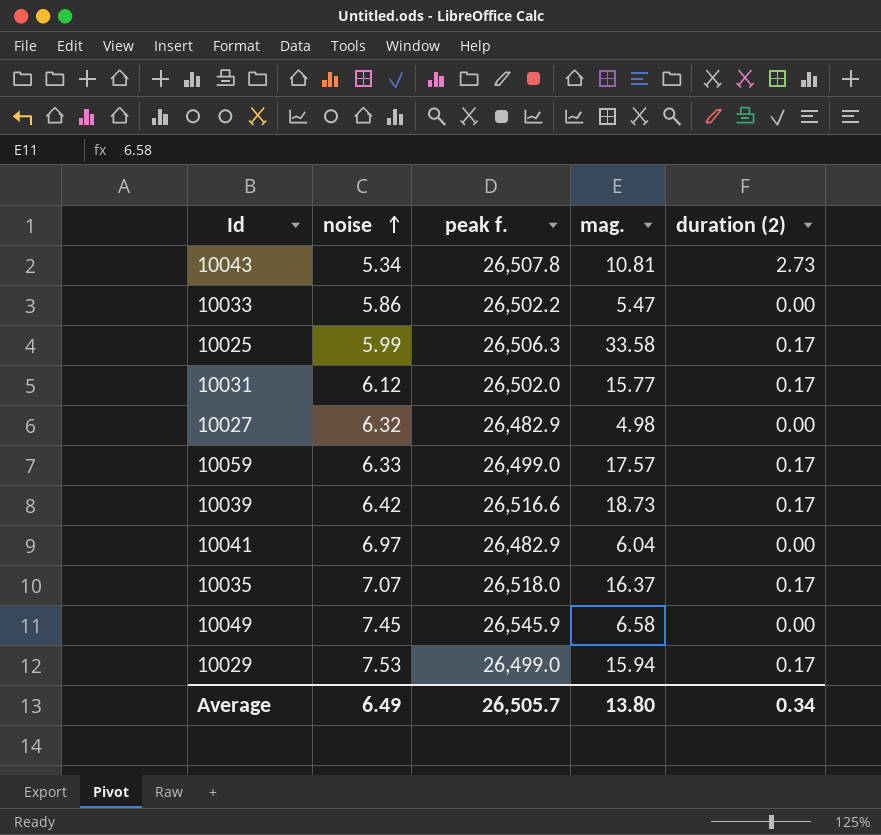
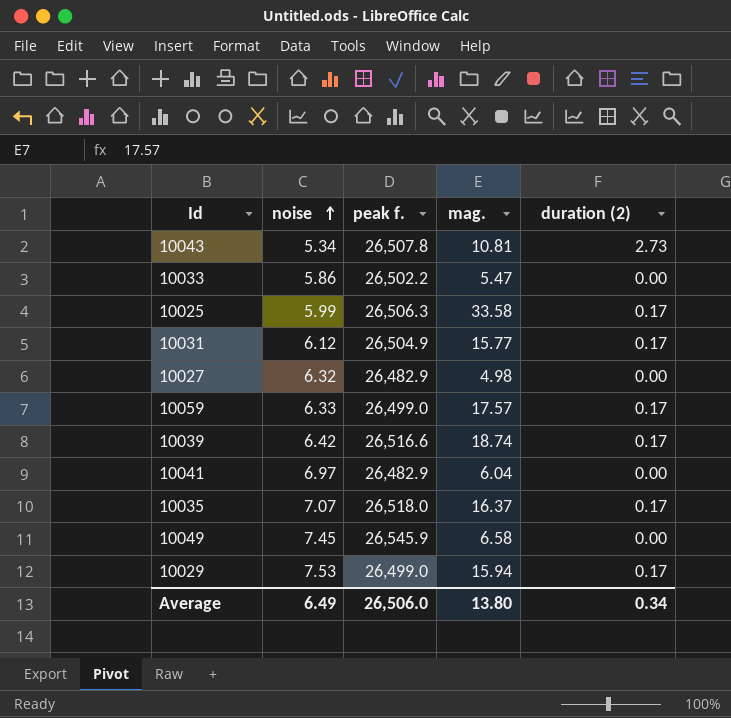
10031 | peak f.: 26,502.0 -> 26,504.9
10039 | mag.: 18.73 -> 18.74
Average | peak f.: 26,505.7 -> 26,506.0

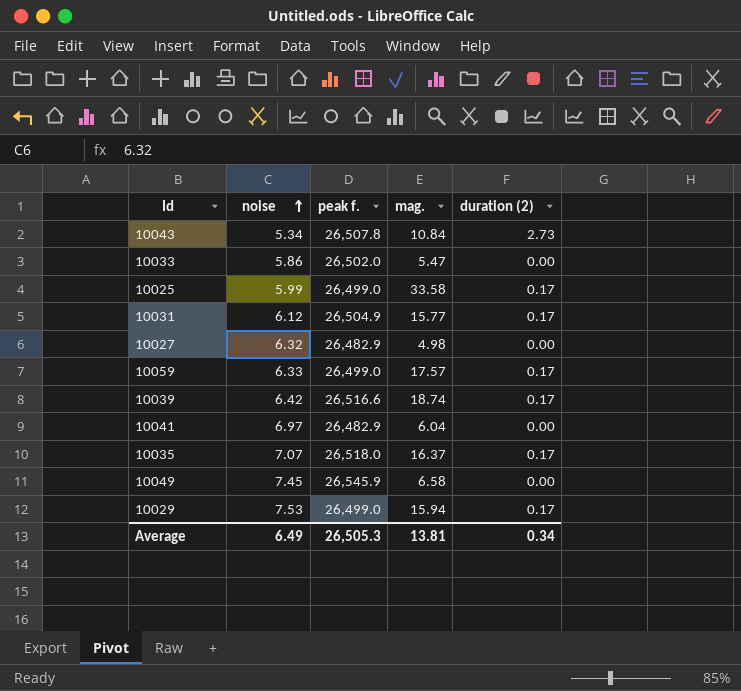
10043 | mag.: 10.81 -> 10.84
10033 | peak f.: 26,502.2 -> 26,502.0
10025 | peak f.: 26,506.3 -> 26,499.0
Average | peak f.: 26,506.0 -> 26,505.3
Average | mag.: 13.80 -> 13.81

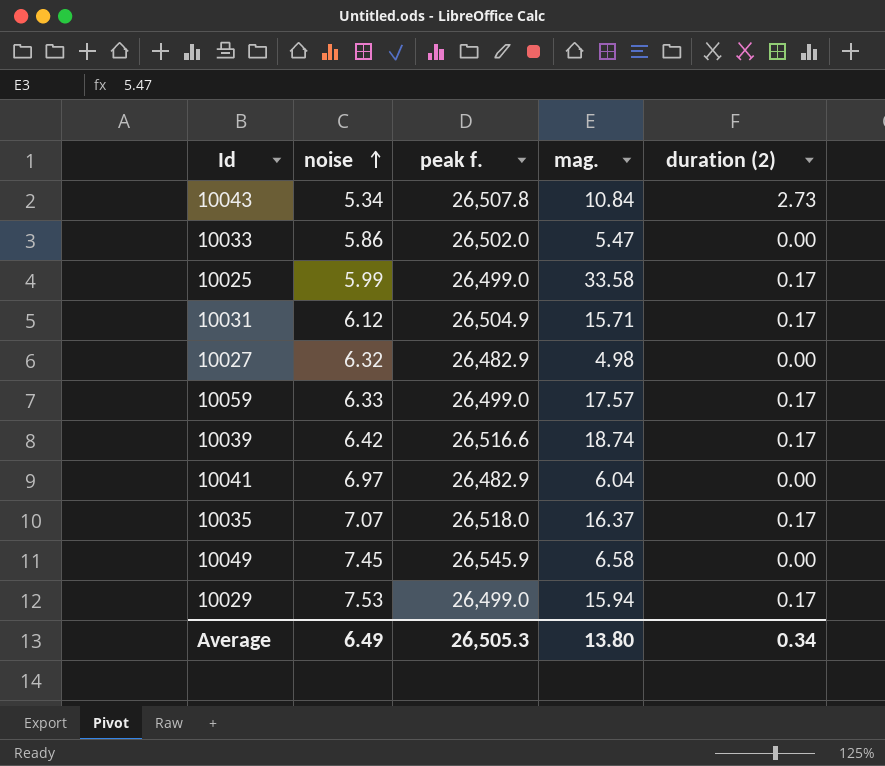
10031 | mag.: 15.77 -> 15.71
Average | mag.: 13.81 -> 13.80

